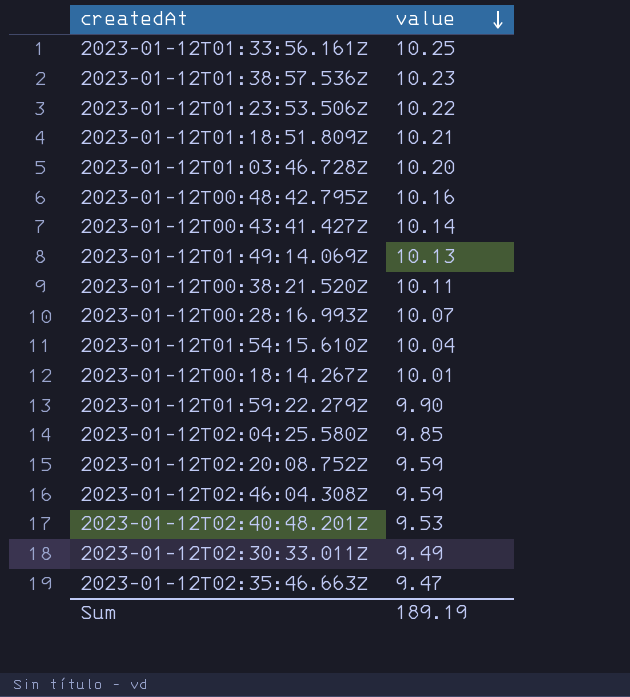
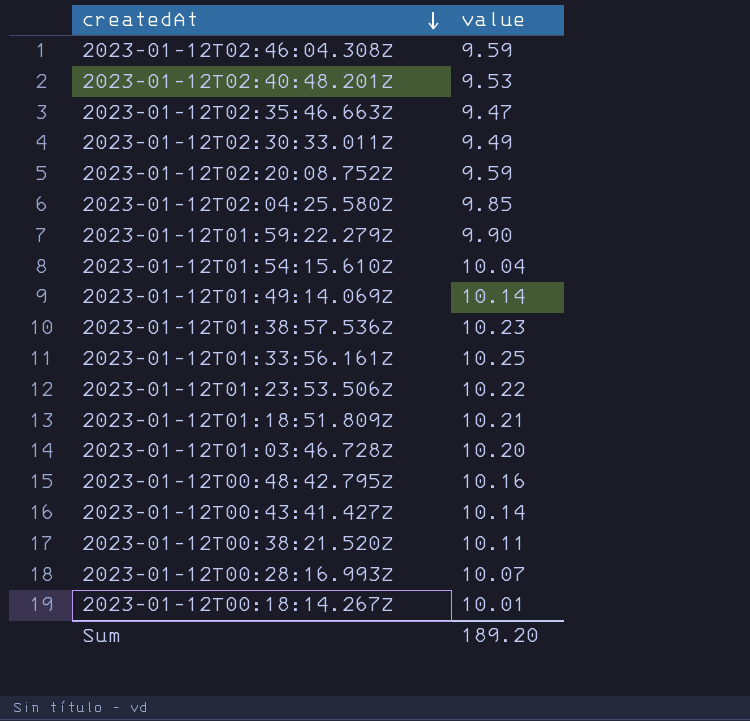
row order: value descending -> createdAt descending
2023-01-12T01:49:14.069Z | value: 10.13 -> 10.14
Sum | value: 189.19 -> 189.20

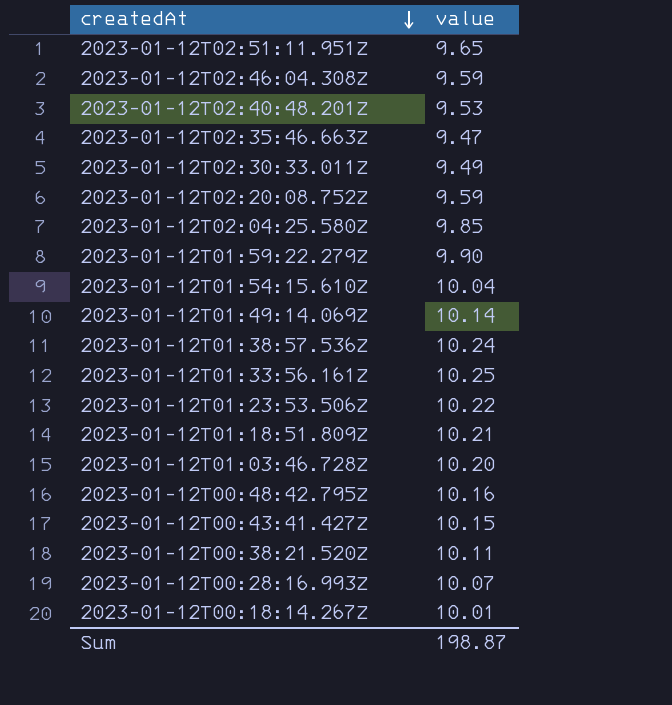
row 2023-01-12T02:51:11.951Z: none -> 9.65
2023-01-12T01:38:57.536Z | value: 10.23 -> 10.24
2023-01-12T00:43:41.427Z | value: 10.14 -> 10.15
Sum | value: 189.20 -> 198.87

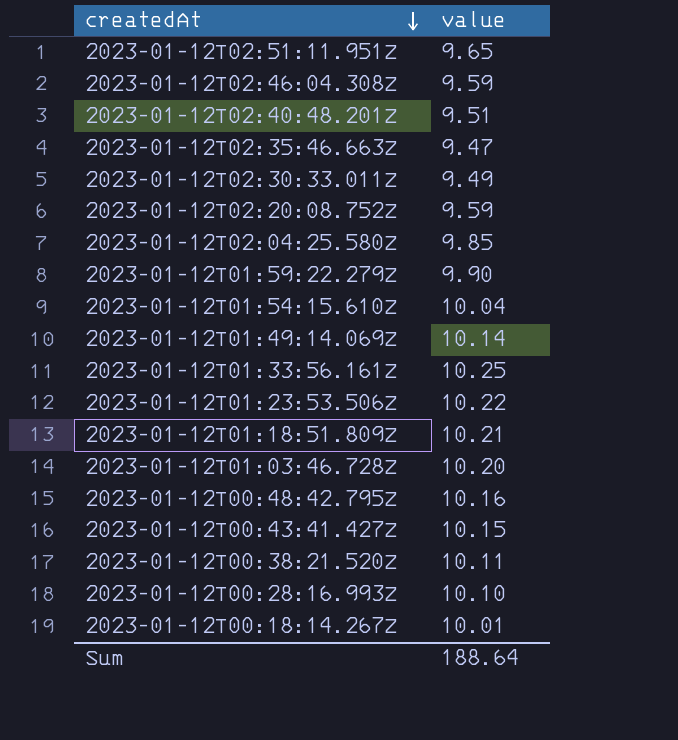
row 2023-01-12T01:38:57.536Z: 10.24 -> none
2023-01-12T02:40:48.201Z | value: 9.53 -> 9.51
2023-01-12T00:28:16.993Z | value: 10.07 -> 10.10
Sum | value: 198.87 -> 188.64

